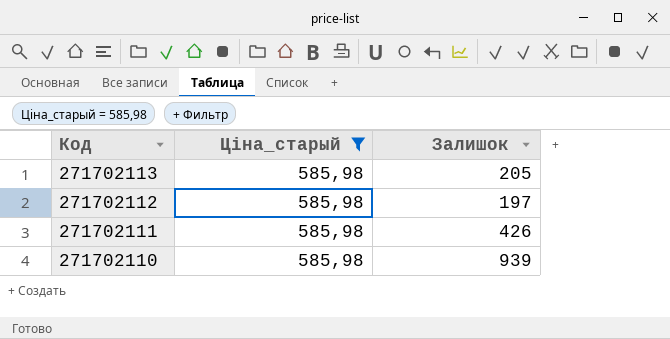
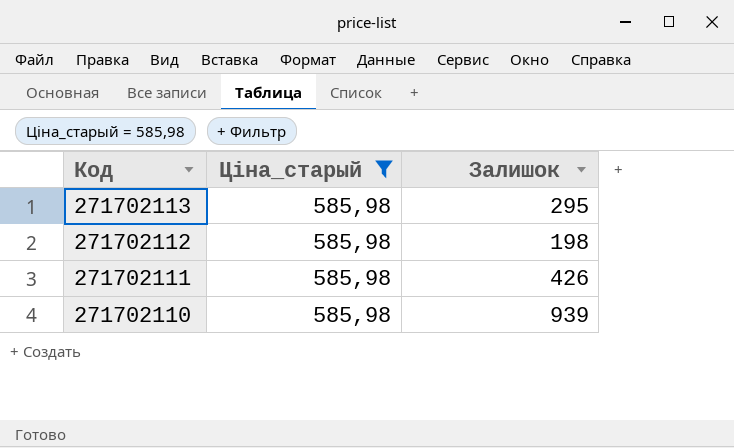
271702113 | Залишок: 205 -> 295
271702112 | Залишок: 197 -> 198

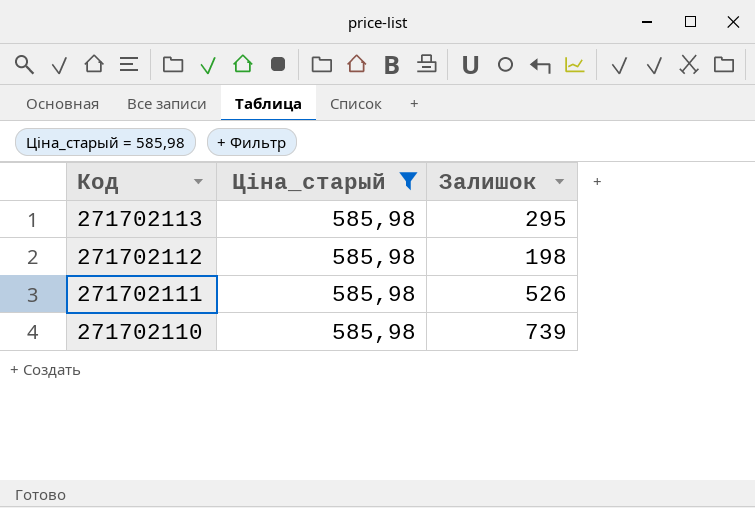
271702111 | Залишок: 426 -> 526
271702110 | Залишок: 939 -> 739

